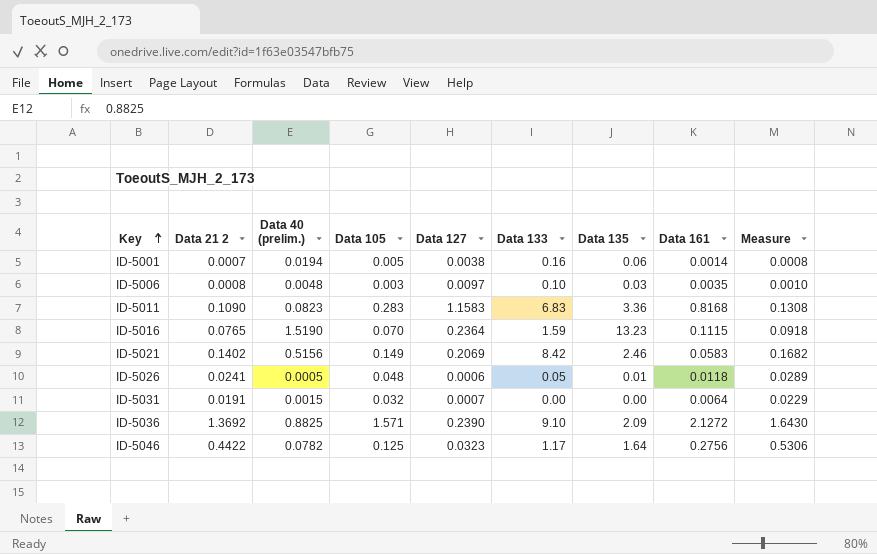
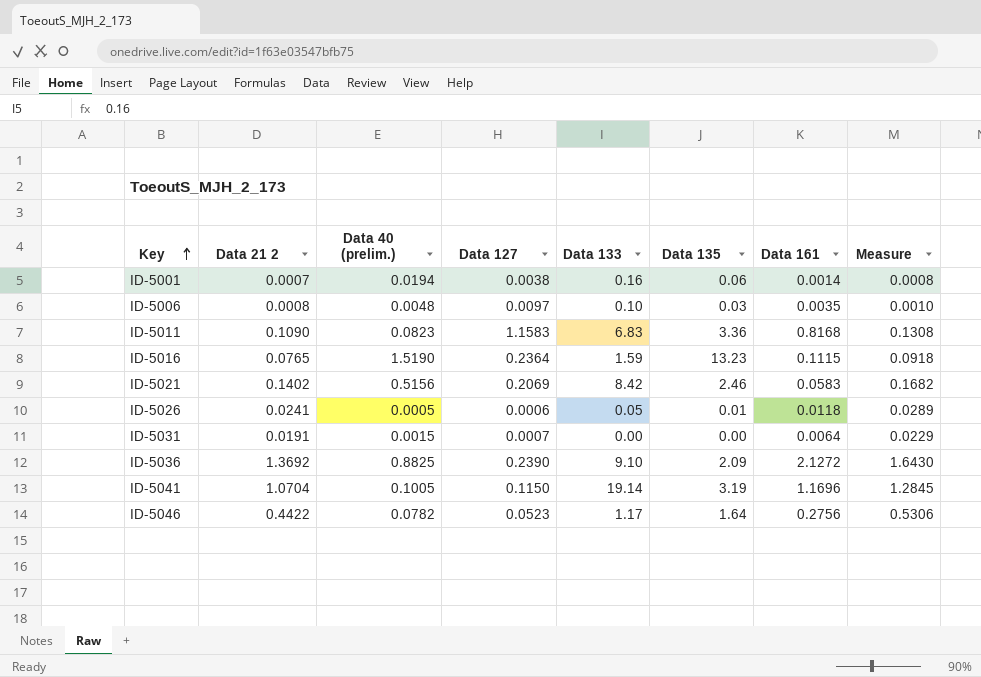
column Data 105 | position: 4 -> none
row ID-5041: none -> 1.0704 | 0.1005 | 0.1150 | 19.14 | 3.19 | 1.1696 | 1.2845
ID-5046 | Data 127: 0.0323 -> 0.0523

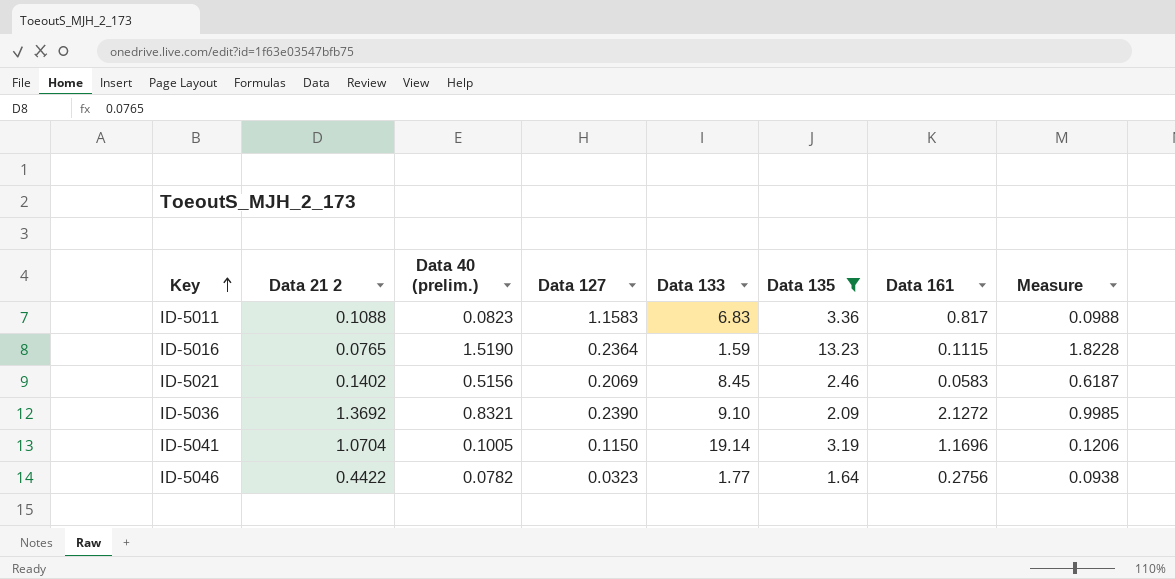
filter: none -> Data 135 >= 1.64
column Measure | formula: [Data 21 2] * 1.2 -> [Data 40 (prelim.)] * 1.2
ID-5011 | Data 21 2: 0.1090 -> 0.1088
ID-5011 | Data 161: 0.8168 -> 0.817
ID-5021 | Data 133: 8.42 -> 8.45
ID-5036 | Data 40 (prelim.): 0.8825 -> 0.8321
ID-5046 | Data 127: 0.0523 -> 0.0323
ID-5046 | Data 133: 1.17 -> 1.77

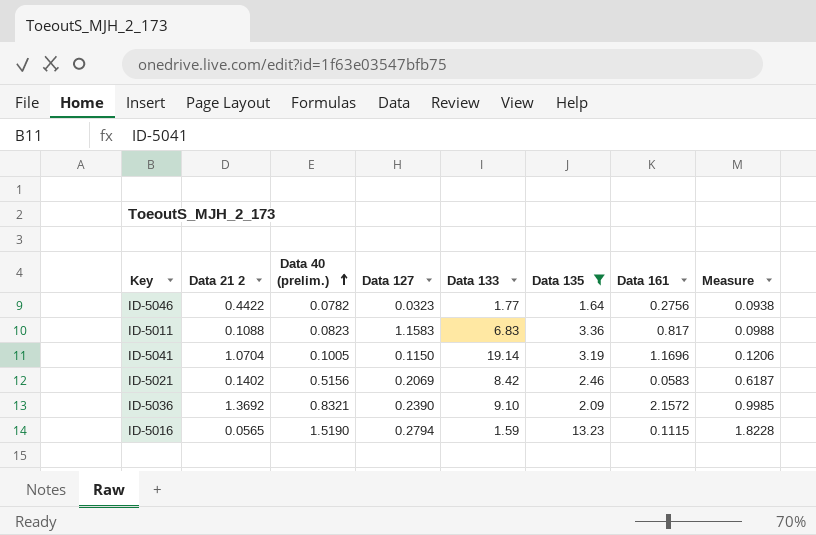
row order: Key ascending -> Data 40 (prelim.) ascending
ID-5021 | Data 133: 8.45 -> 8.42
ID-5036 | Data 161: 2.1272 -> 2.1572
ID-5016 | Data 21 2: 0.0765 -> 0.0565
ID-5016 | Data 127: 0.2364 -> 0.2794

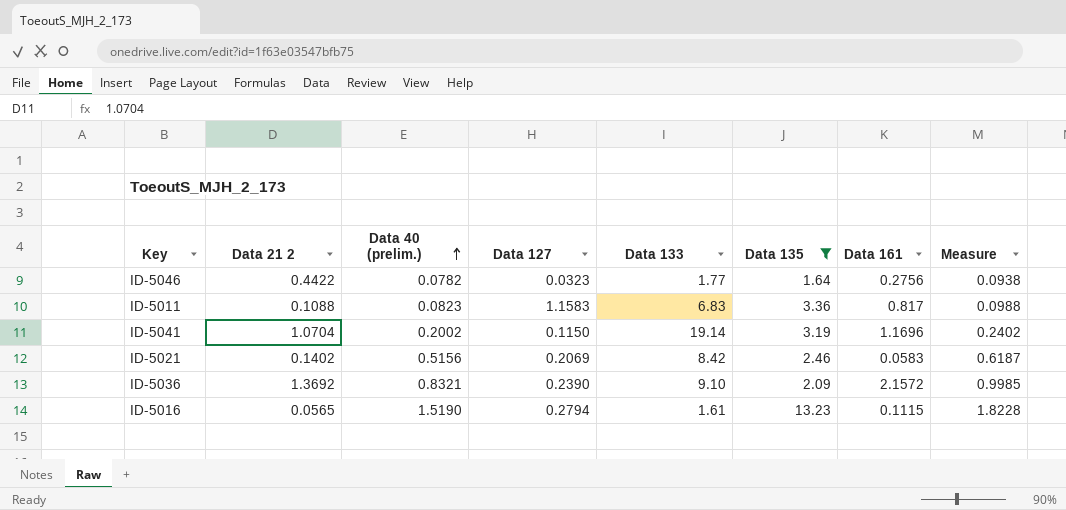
ID-5041 | Data 40 (prelim.): 0.1005 -> 0.2002
ID-5041 | Measure: 0.1206 -> 0.2402
ID-5016 | Data 133: 1.59 -> 1.61

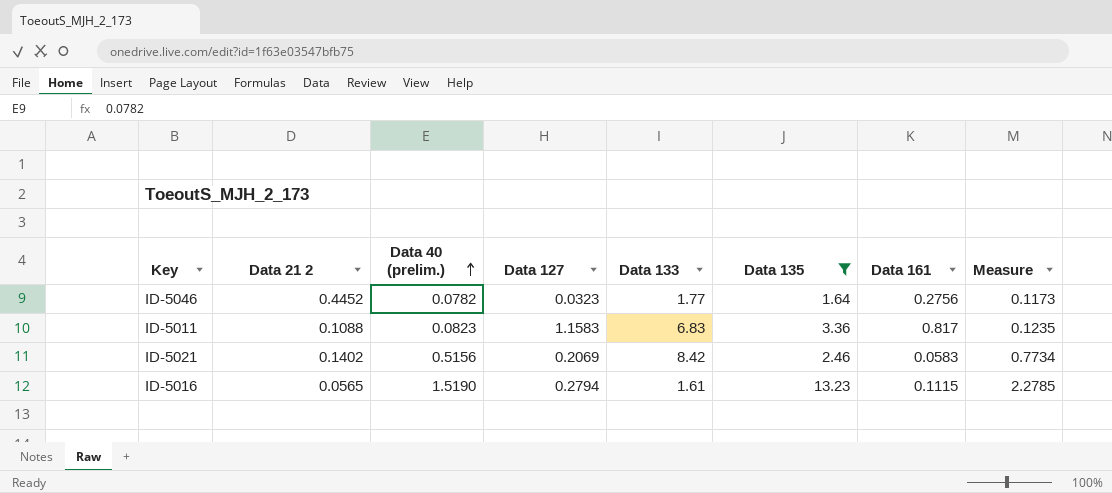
column Measure | formula: [Data 40 (prelim.)] * 1.2 -> [Data 40 (prelim.)] * 1.5
row ID-5041: 1.0704 | 0.2002 | 0.1150 | 19.14 | 3.19 | 1.1696 | 0.2402 -> none
row ID-5036: 1.3692 | 0.8321 | 0.2390 | 9.10 | 2.09 | 2.1572 | 0.9985 -> none
ID-5046 | Data 21 2: 0.4422 -> 0.4452

